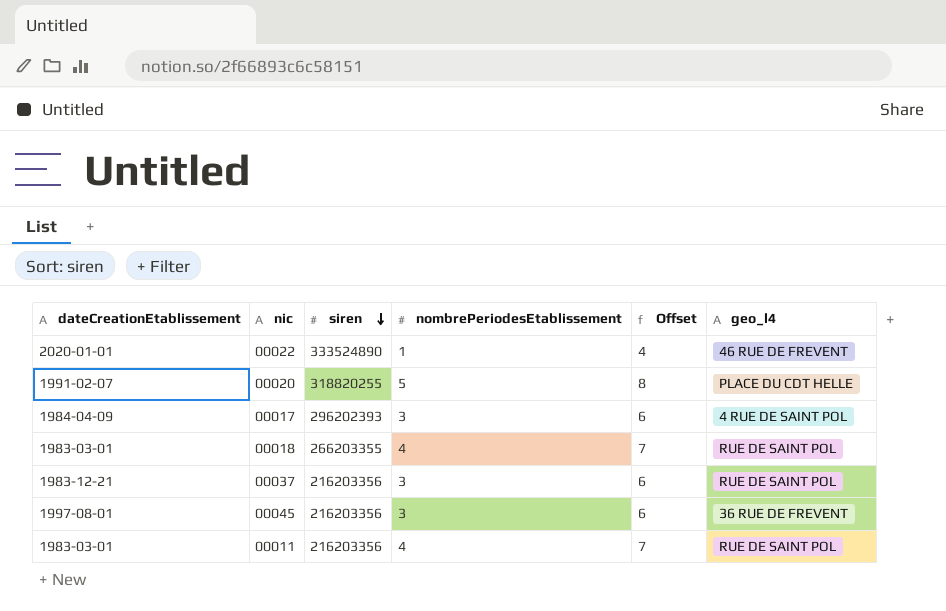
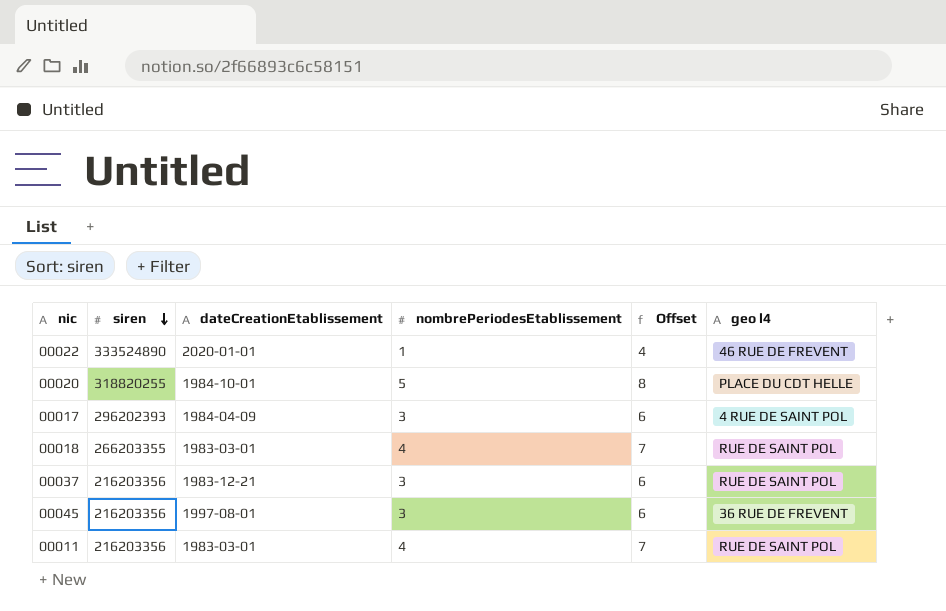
column dateCreationEtablissement | position: 1 -> 3
column name: geo_l4 -> geo l4
00020 | dateCreationEtablissement: 1991-02-07 -> 1984-10-01

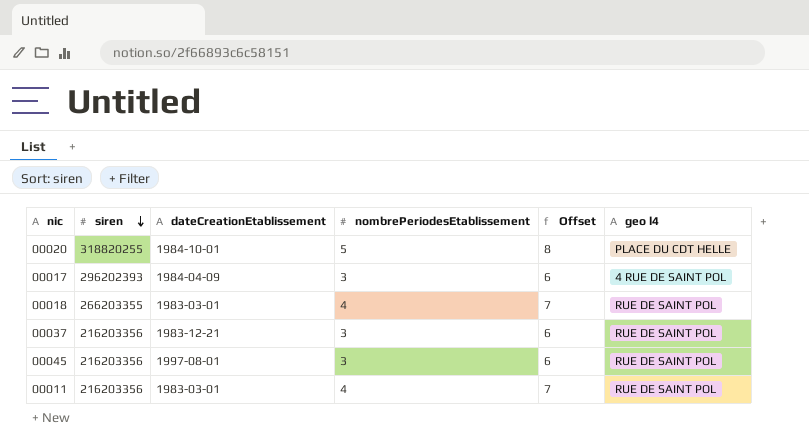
row 00022: 333524890 | 2020-01-01 | 1 | 4 | 46 RUE DE FREVENT -> none
00045 | geo l4: 36 RUE DE FREVENT -> RUE DE SAINT POL

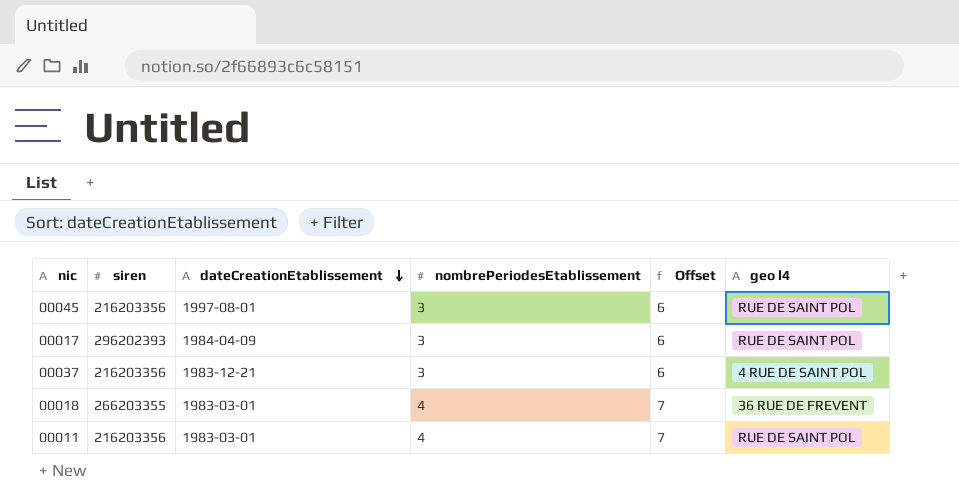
row order: siren descending -> dateCreationEtablissement descending
row 00020: 318820255 | 1984-10-01 | 5 | 8 | PLACE DU CDT HELLE -> none
00017 | geo l4: 4 RUE DE SAINT POL -> RUE DE SAINT POL
00037 | geo l4: RUE DE SAINT POL -> 4 RUE DE SAINT POL
00018 | geo l4: RUE DE SAINT POL -> 36 RUE DE FREVENT

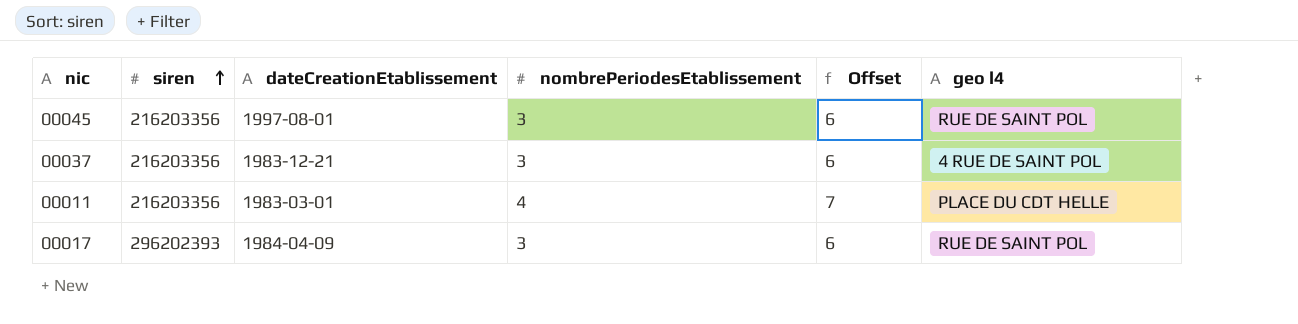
row order: dateCreationEtablissement descending -> siren ascending
row 00018: 266203355 | 1983-03-01 | 4 | 7 | 36 RUE DE FREVENT -> none
00011 | geo l4: RUE DE SAINT POL -> PLACE DU CDT HELLE

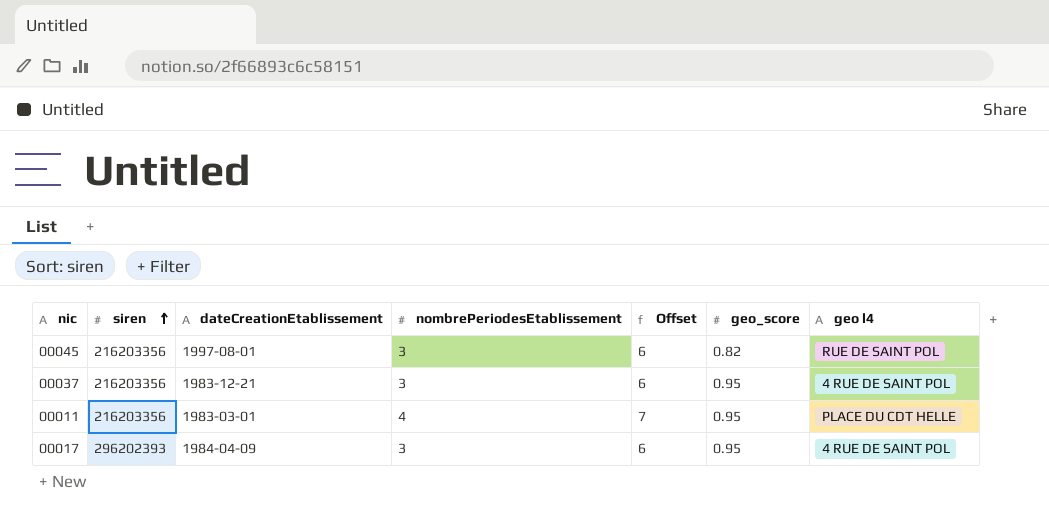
column geo_score | position: none -> 6
00017 | geo l4: RUE DE SAINT POL -> 4 RUE DE SAINT POL

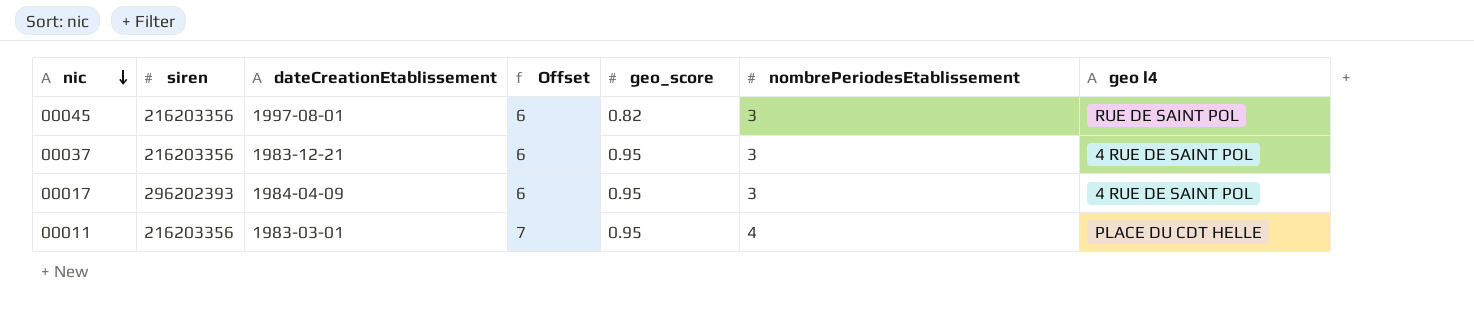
row order: siren ascending -> nic descending
column nombrePeriodesEtablissement | position: 4 -> 6

